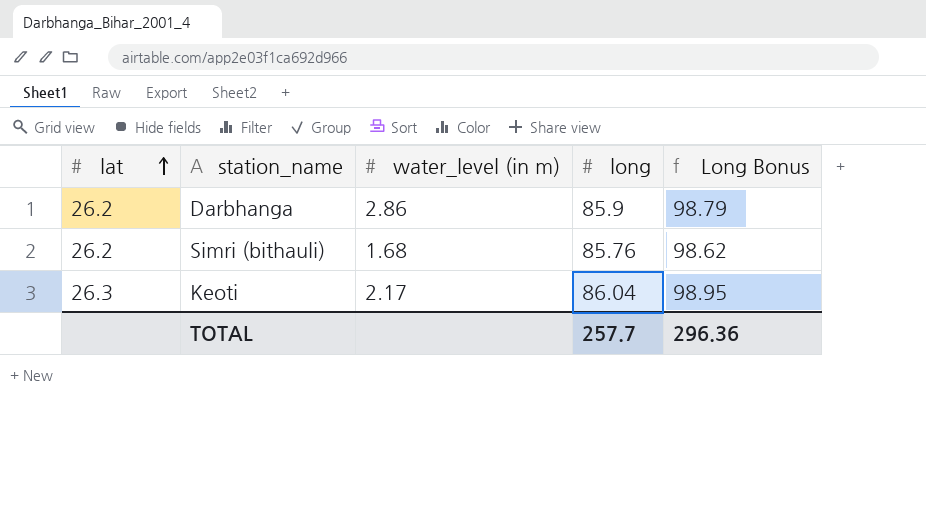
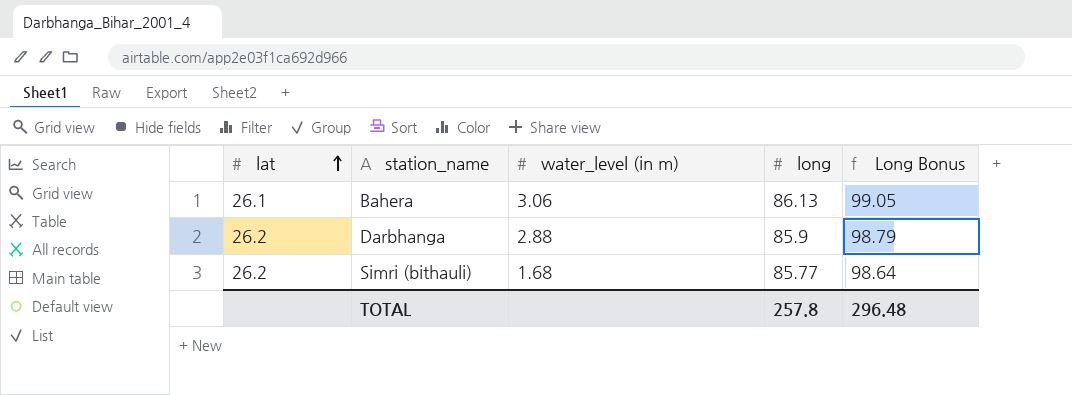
row Keoti: 26.3 | 2.17 | 86.04 | 98.95 -> none
row Bahera: none -> 26.1 | 3.06 | 86.13 | 99.05
Darbhanga | water_level (in m): 2.86 -> 2.88
Simri (bithauli) | long: 85.76 -> 85.77
Simri (bithauli) | Long Bonus: 98.62 -> 98.64
TOTAL | long: 257.7 -> 257.8
TOTAL | Long Bonus: 296.36 -> 296.48

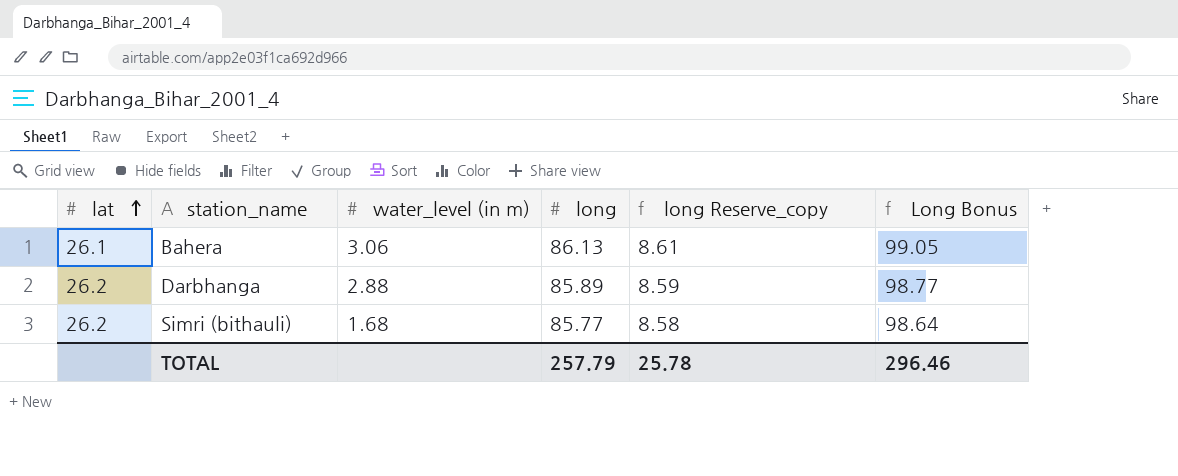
column long Reserve_copy | formula: none -> [long] * 0.1
Darbhanga | long: 85.9 -> 85.89
Darbhanga | Long Bonus: 98.79 -> 98.77
TOTAL | long: 257.8 -> 257.79
TOTAL | Long Bonus: 296.48 -> 296.46

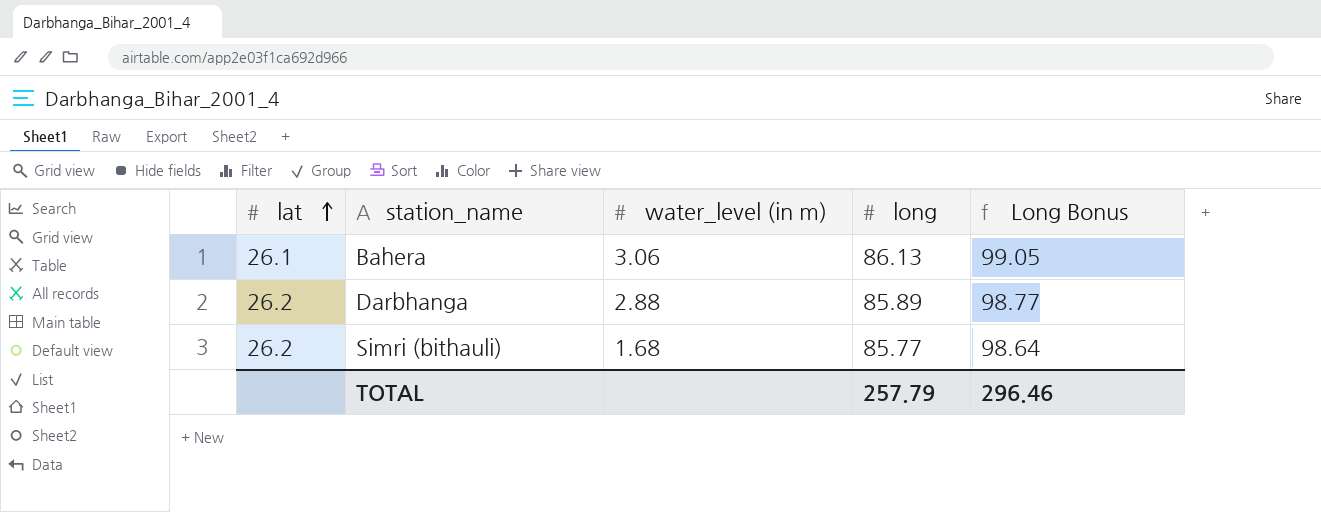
column long Reserve_copy | formula: [long] * 0.1 -> none

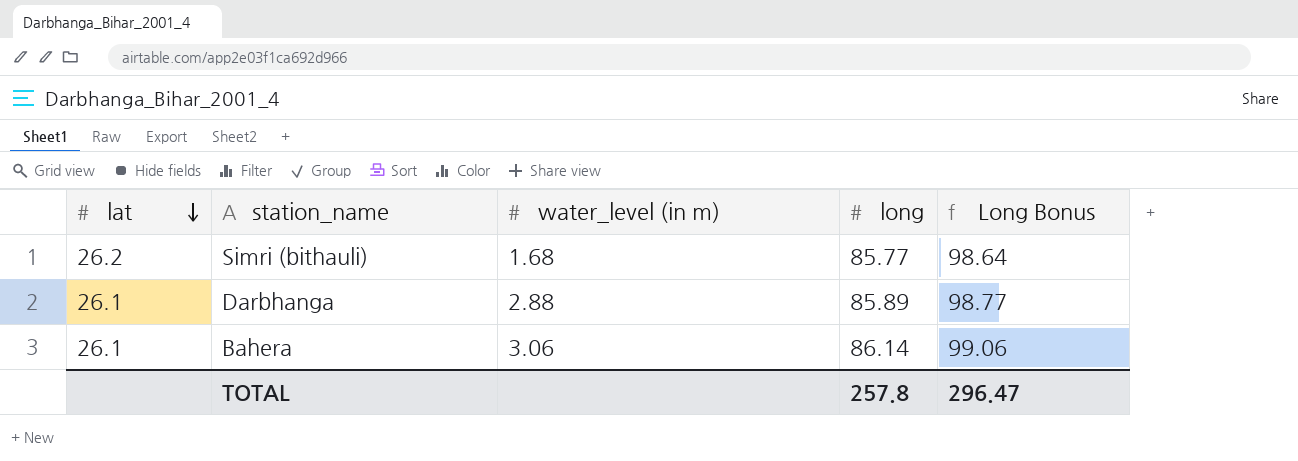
row order: lat ascending -> lat descending
Darbhanga | lat: 26.2 -> 26.1
Bahera | long: 86.13 -> 86.14
Bahera | Long Bonus: 99.05 -> 99.06
TOTAL | long: 257.79 -> 257.8
TOTAL | Long Bonus: 296.46 -> 296.47

